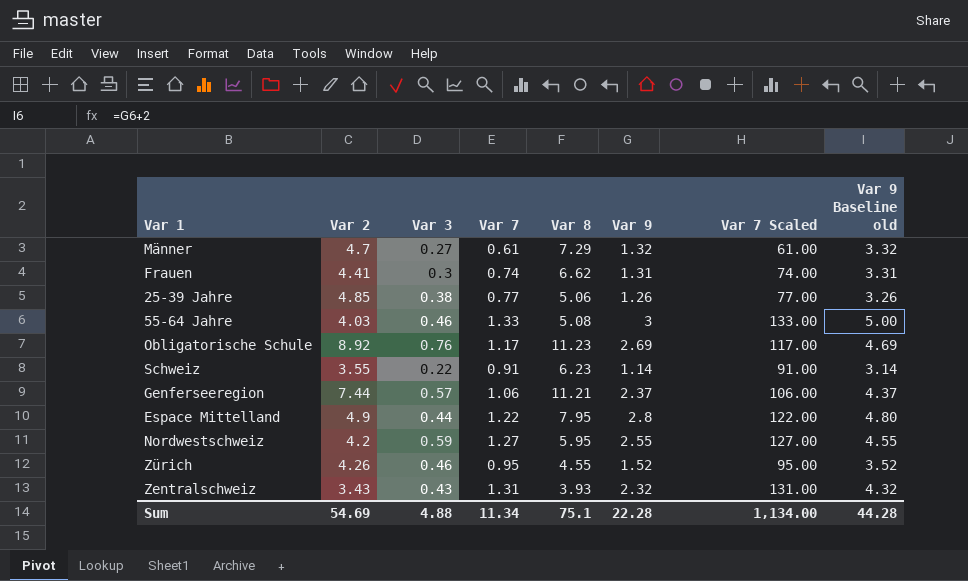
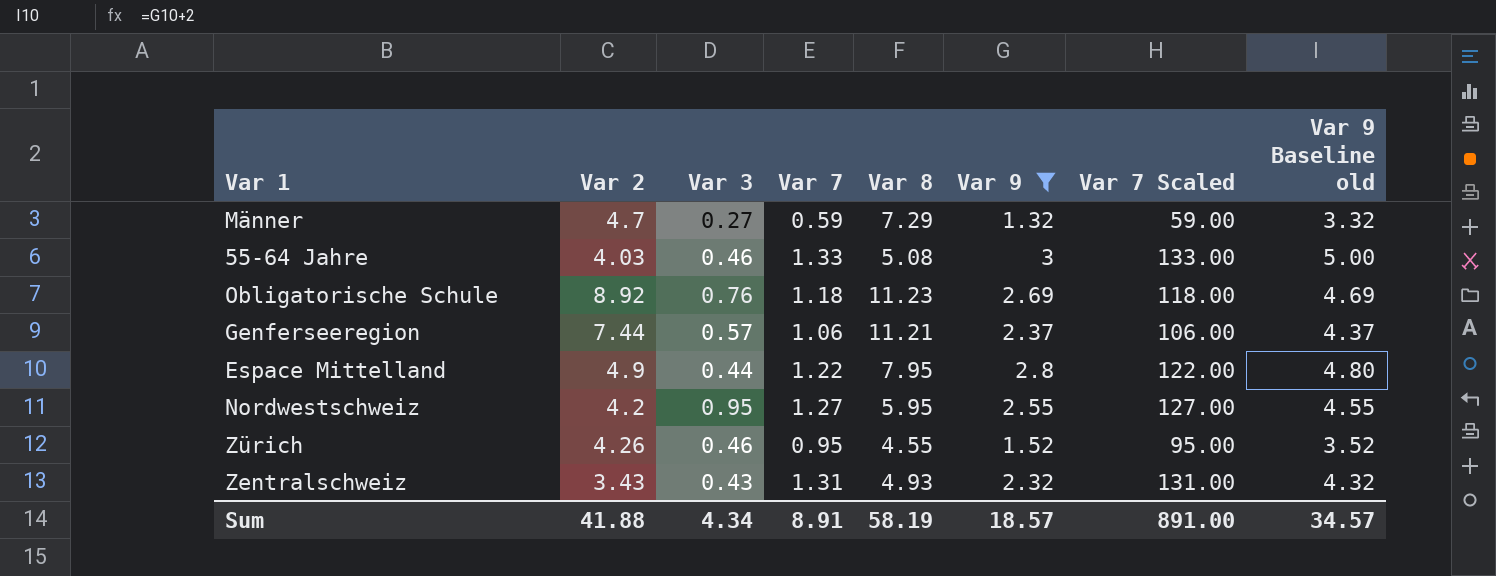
filter: none -> Var 9 >= 1.32
Männer | Var 7: 0.61 -> 0.59
Männer | Var 7 Scaled: 61.00 -> 59.00
Obligatorische Schule | Var 7: 1.17 -> 1.18
Obligatorische Schule | Var 7 Scaled: 117.00 -> 118.00
Nordwestschweiz | Var 3: 0.59 -> 0.95
Zentralschweiz | Var 8: 3.93 -> 4.93
Sum | Var 2: 54.69 -> 41.88
Sum | Var 3: 4.88 -> 4.34
Sum | Var 7: 11.34 -> 8.91
Sum | Var 8: 75.1 -> 58.19
Sum | Var 9: 22.28 -> 18.57
Sum | Var 7 Scaled: 1,134.00 -> 891.00
Sum | Var 9 Baseline old: 44.28 -> 34.57

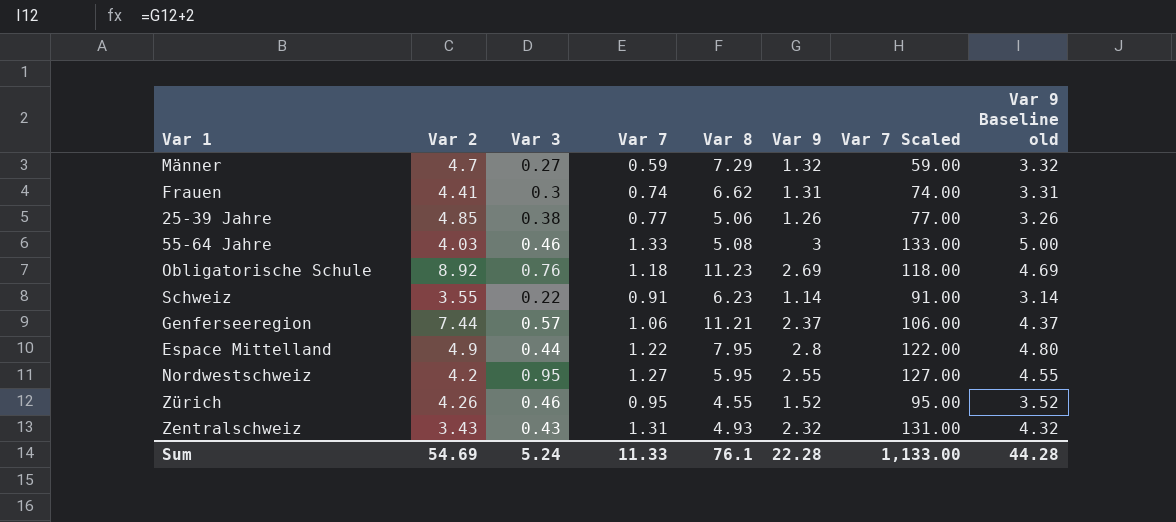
filter: Var 9 >= 1.32 -> none
Sum | Var 2: 41.88 -> 54.69
Sum | Var 3: 4.34 -> 5.24
Sum | Var 7: 8.91 -> 11.33
Sum | Var 8: 58.19 -> 76.1
Sum | Var 9: 18.57 -> 22.28
Sum | Var 7 Scaled: 891.00 -> 1,133.00
Sum | Var 9 Baseline old: 34.57 -> 44.28

